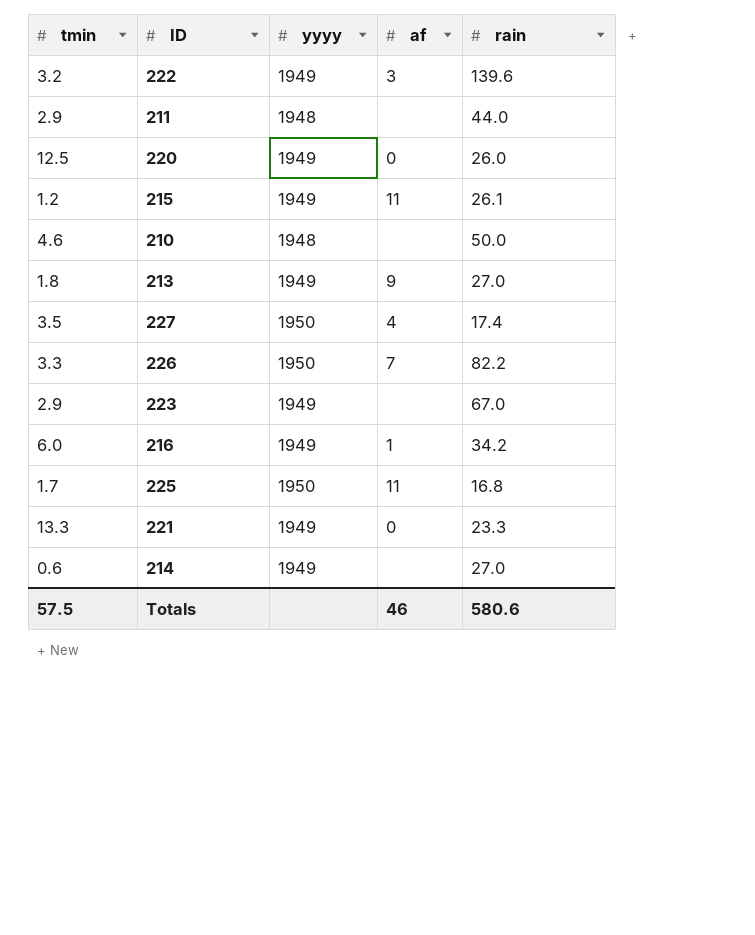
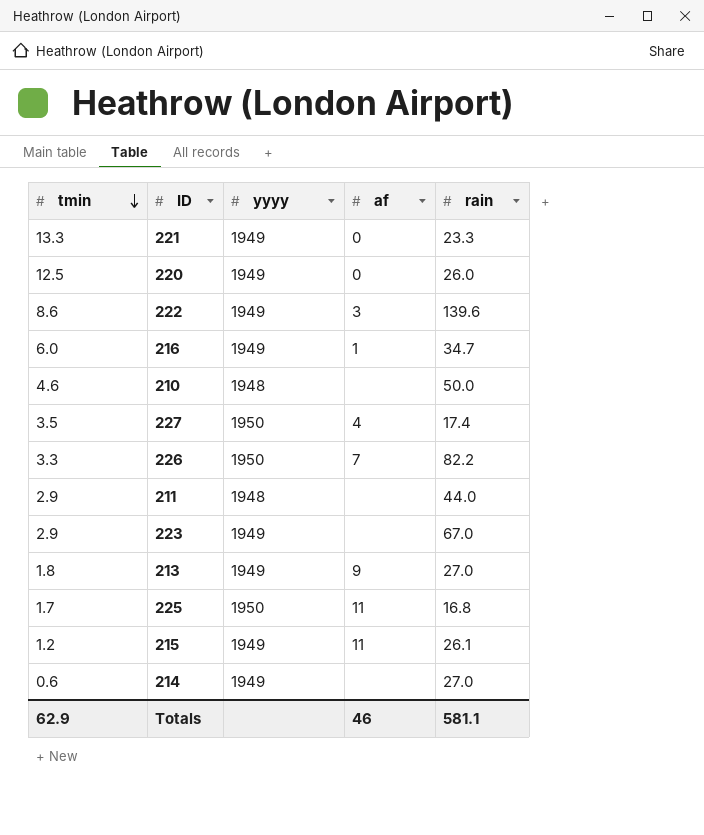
row order: none -> tmin descending
222 | tmin: 3.2 -> 8.6
216 | rain: 34.2 -> 34.7
Totals | tmin: 57.5 -> 62.9
Totals | rain: 580.6 -> 581.1

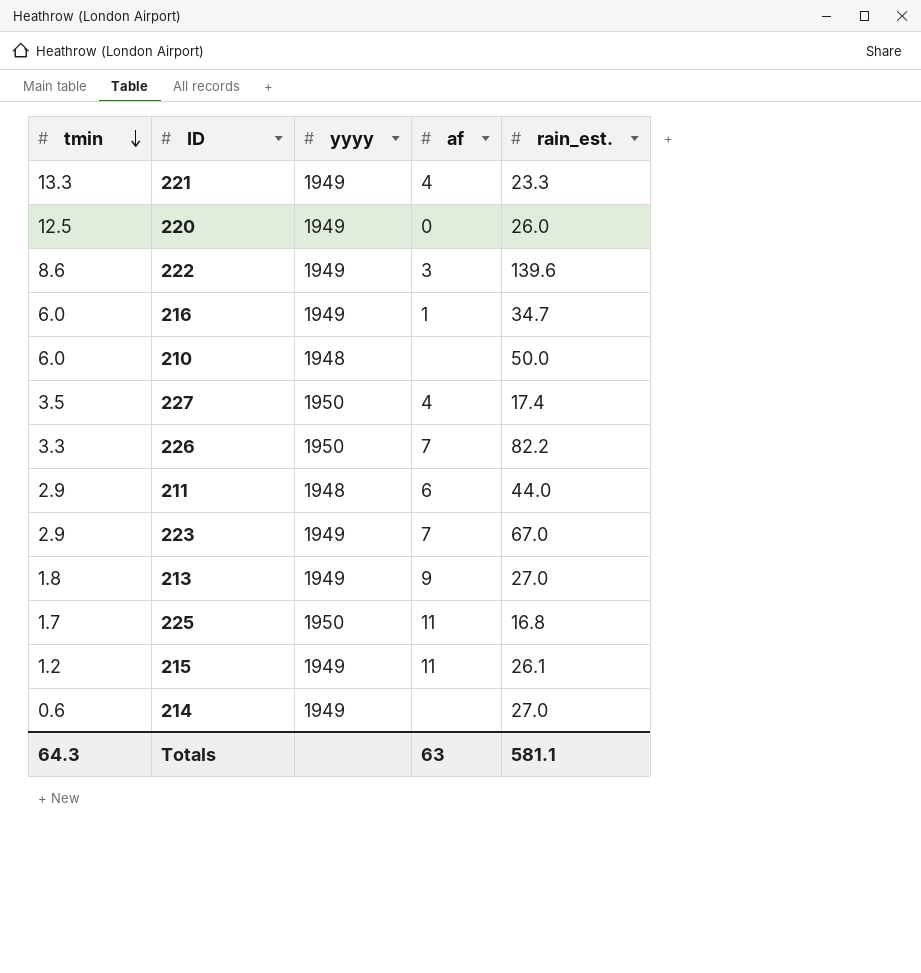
column name: rain -> rain_est.
221 | af: 0 -> 4
210 | tmin: 4.6 -> 6.0
211 | af: none -> 6
223 | af: none -> 7
Totals | tmin: 62.9 -> 64.3
Totals | af: 46 -> 63

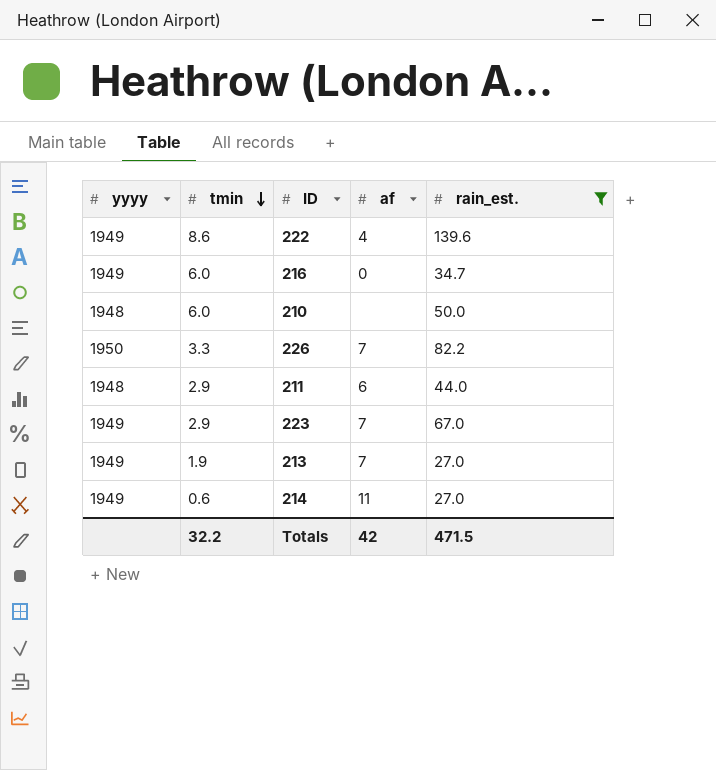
filter: none -> rain_est. >= 27.0
column yyyy | position: 3 -> 1
222 | af: 3 -> 4
216 | af: 1 -> 0
213 | tmin: 1.8 -> 1.9
213 | af: 9 -> 7
214 | af: none -> 11
Totals | tmin: 64.3 -> 32.2
Totals | af: 63 -> 42
Totals | rain_est.: 581.1 -> 471.5

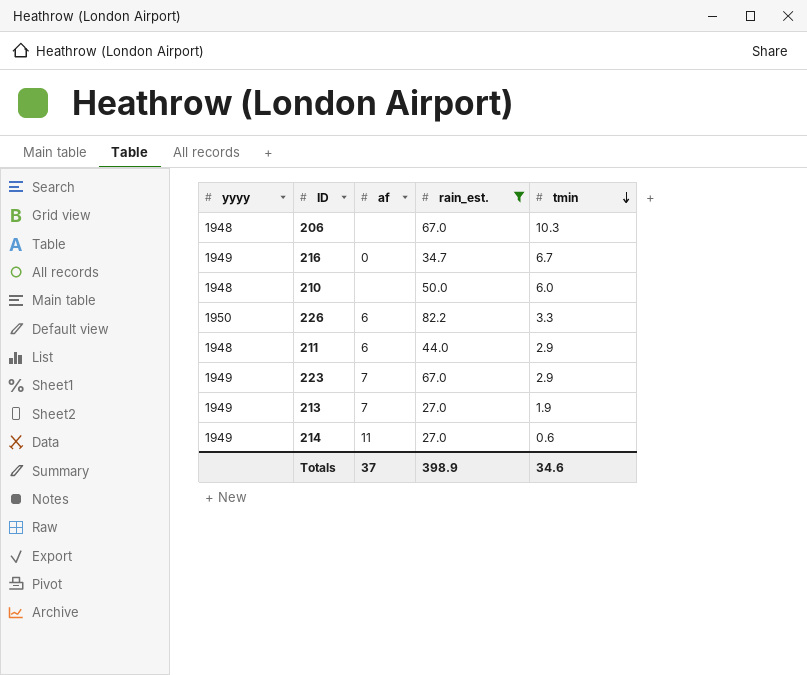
column tmin | position: 2 -> 5
row 222: 1949 | 8.6 | 4 | 139.6 -> none
row 206: none -> 1948 | none | 67.0 | 10.3
216 | tmin: 6.0 -> 6.7
226 | af: 7 -> 6
Totals | af: 42 -> 37
Totals | rain_est.: 471.5 -> 398.9
Totals | tmin: 32.2 -> 34.6

